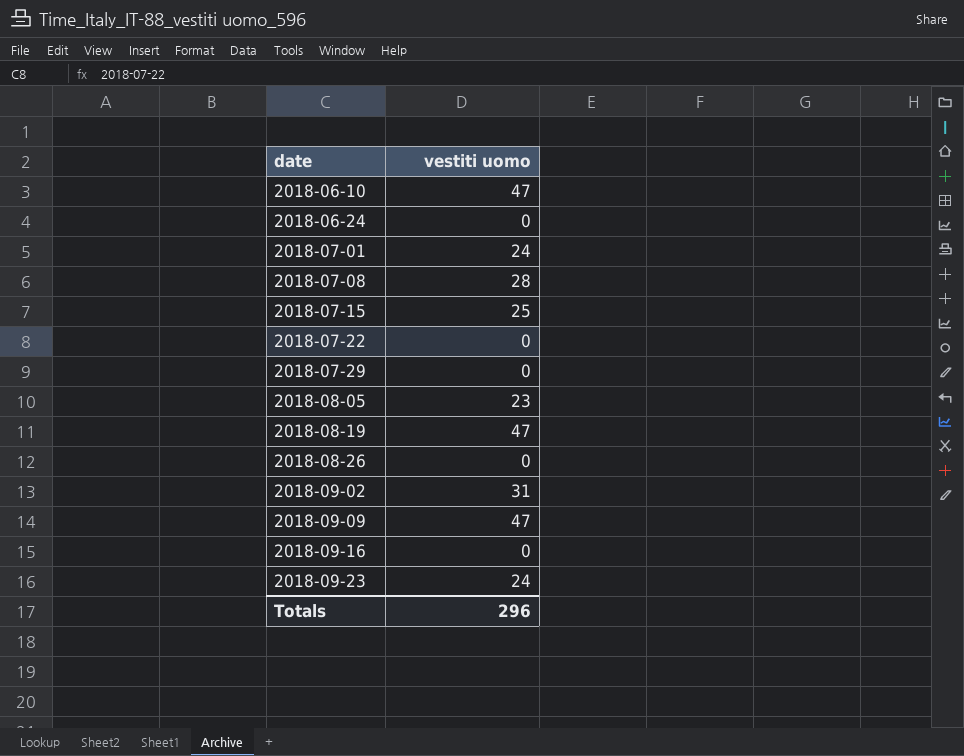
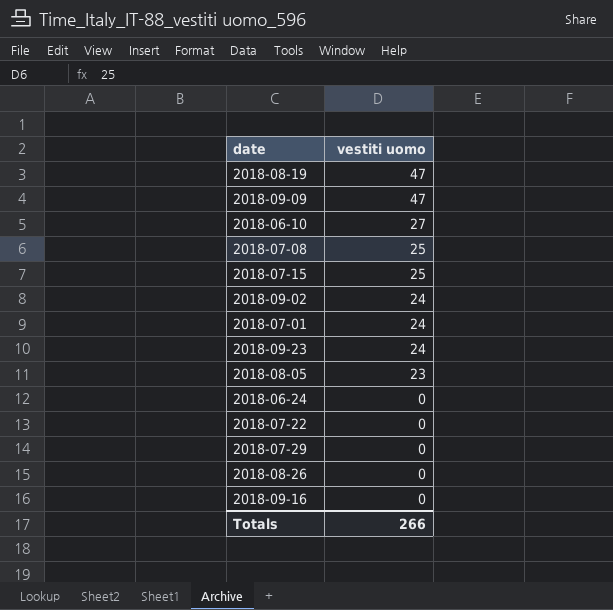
row order: date ascending -> vestiti uomo descending
2018-06-10 | vestiti uomo: 47 -> 27
2018-07-08 | vestiti uomo: 28 -> 25
2018-09-02 | vestiti uomo: 31 -> 24
Totals | vestiti uomo: 296 -> 266

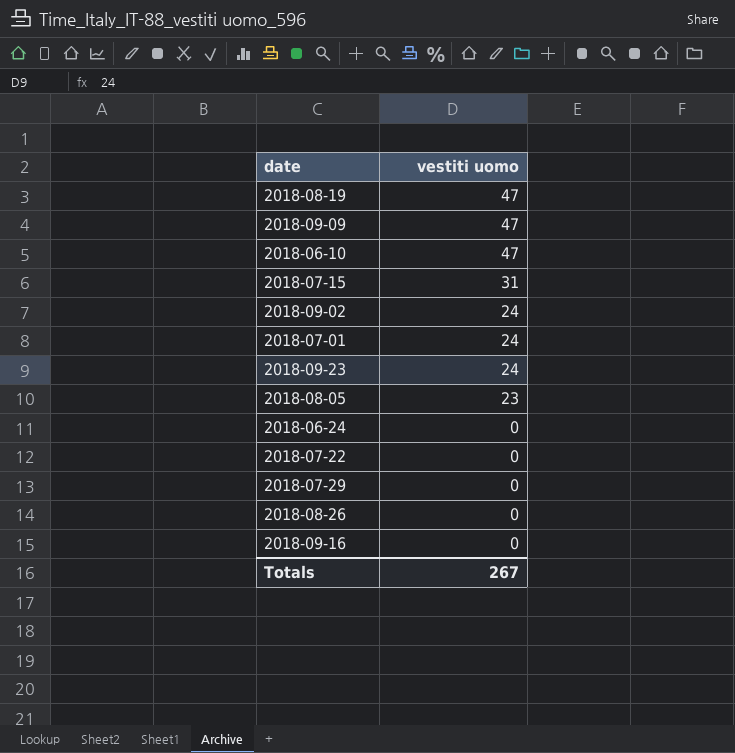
row 2018-07-08: 25 -> none
2018-06-10 | vestiti uomo: 27 -> 47
2018-07-15 | vestiti uomo: 25 -> 31
Totals | vestiti uomo: 266 -> 267

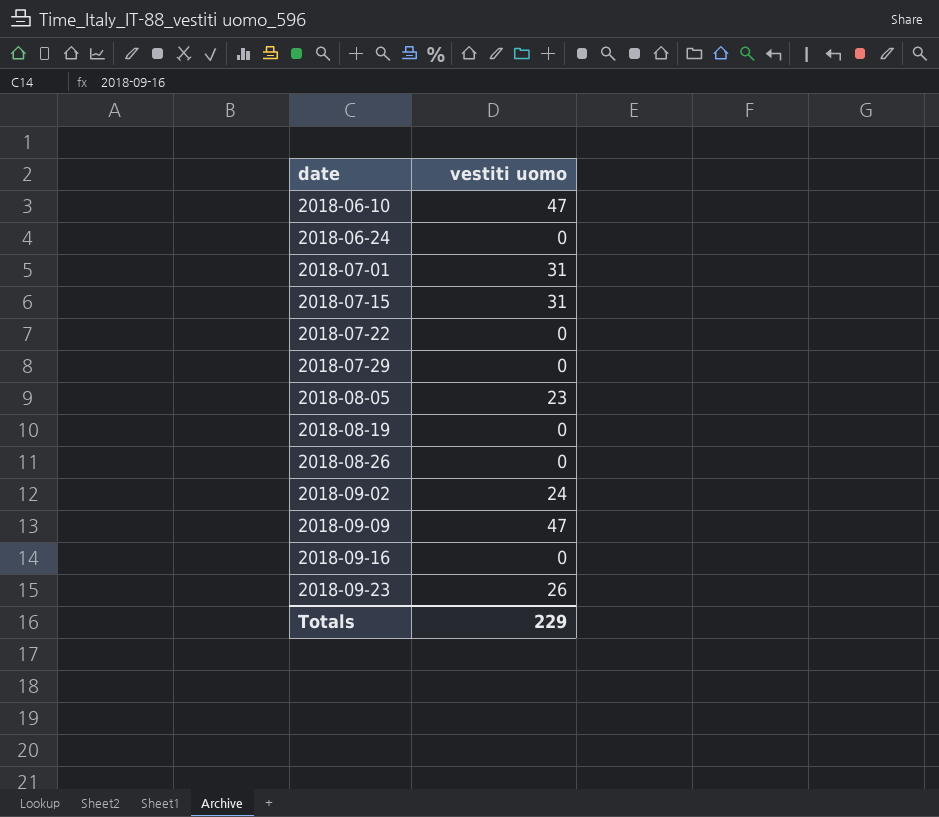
row order: vestiti uomo descending -> date ascending
2018-07-01 | vestiti uomo: 24 -> 31
2018-08-19 | vestiti uomo: 47 -> 0
2018-09-23 | vestiti uomo: 24 -> 26
Totals | vestiti uomo: 267 -> 229

